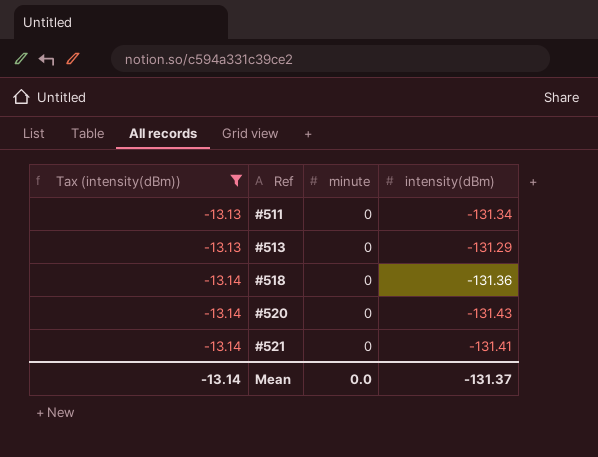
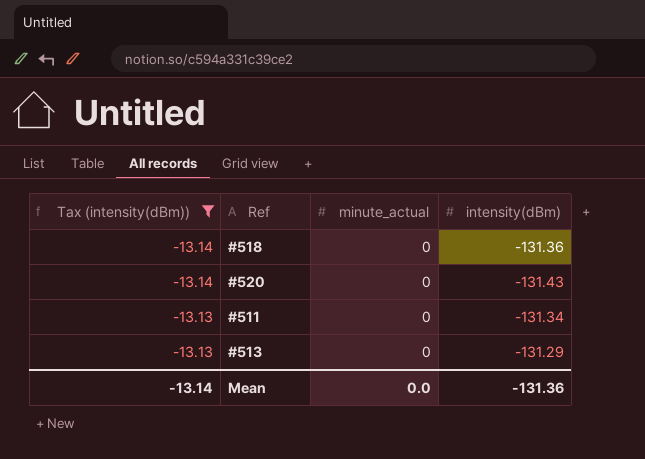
row order: Tax (intensity(dBm)) descending -> Tax (intensity(dBm)) ascending
column name: minute -> minute_actual
row #521: -13.14 | 0 | -131.41 -> none
Mean | intensity(dBm): -131.37 -> -131.36

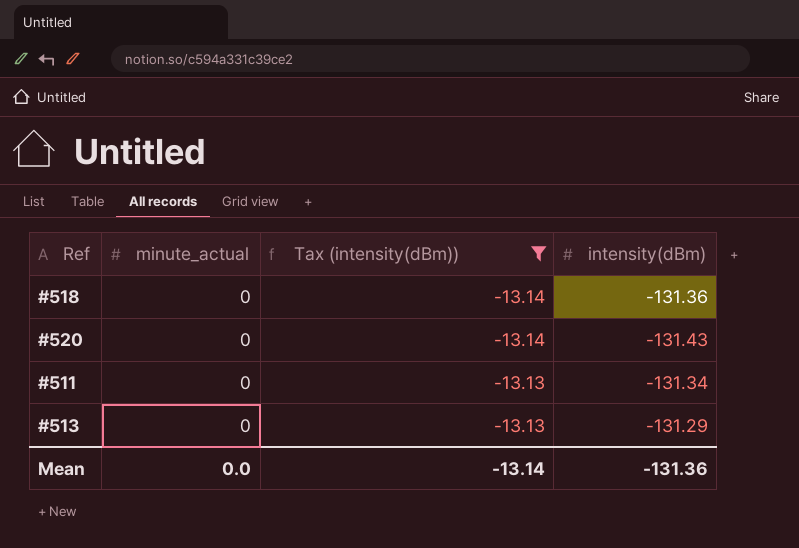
column Tax (intensity(dBm)) | position: 1 -> 3

